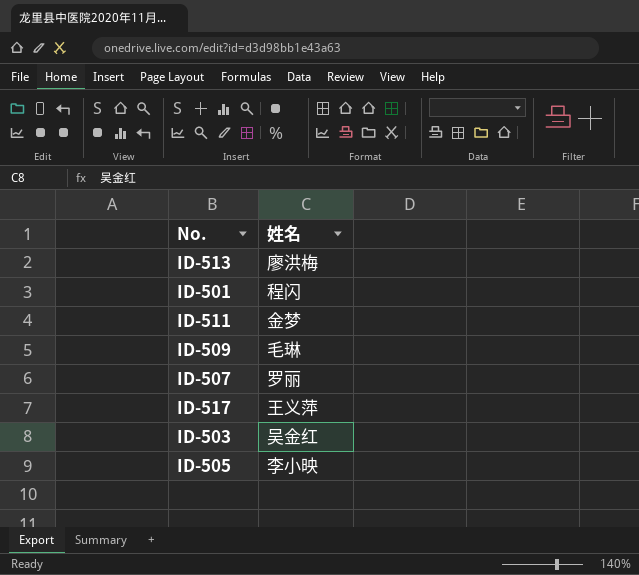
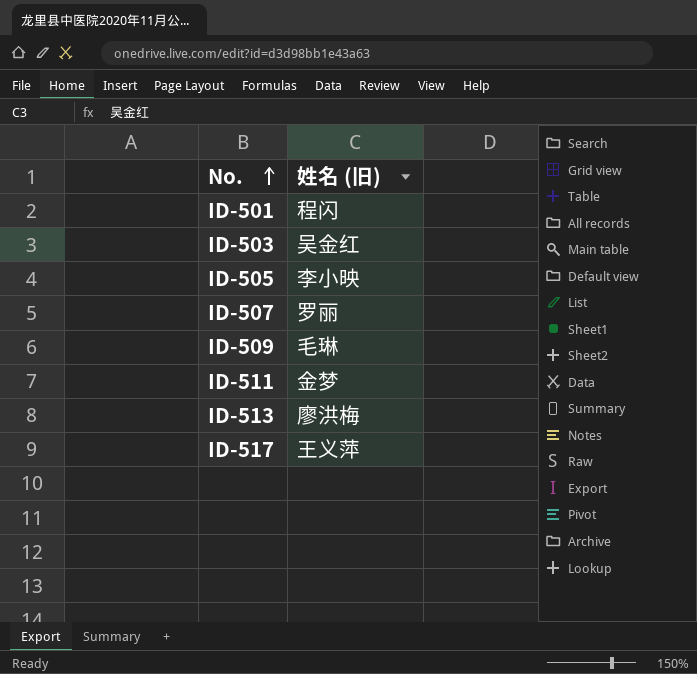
row order: none -> No. ascending
column name: 姓名 -> 姓名 (旧)

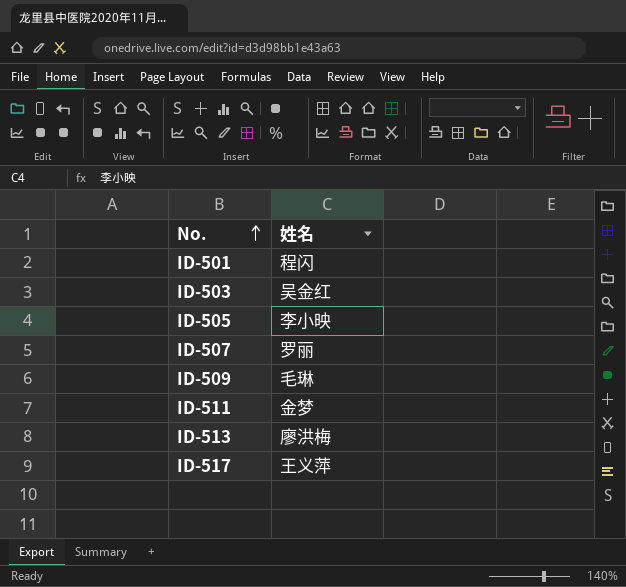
column name: 姓名 (旧) -> 姓名

